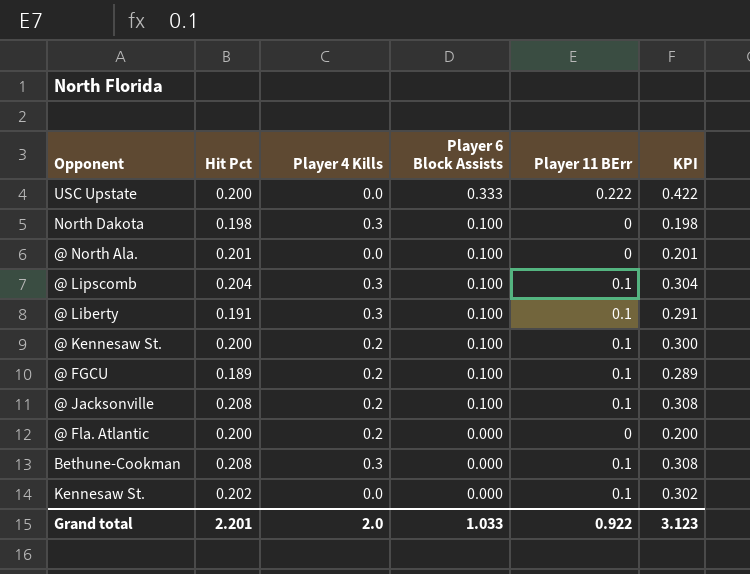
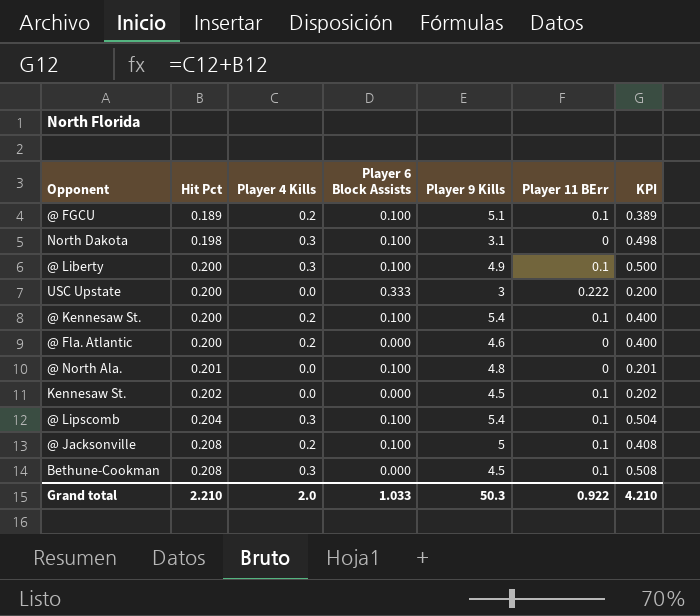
row order: Player 6 Block Assists descending -> Hit Pct ascending
column Player 9 Kills | position: none -> 5
column KPI | formula: [Hit Pct] + [Player 11 BErr] -> [Hit Pct] + [Player 4 Kills]
@ Liberty | Hit Pct: 0.191 -> 0.200
Grand total | Hit Pct: 2.201 -> 2.210
Grand total | KPI: 3.123 -> 4.210

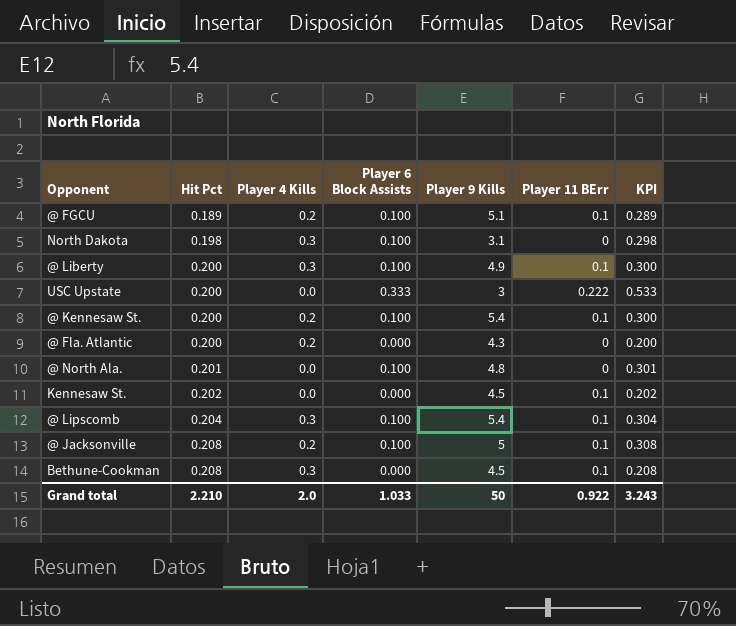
column KPI | formula: [Hit Pct] + [Player 4 Kills] -> [Hit Pct] + [Player 6 Block Assists]
@ Fla. Atlantic | Player 9 Kills: 4.6 -> 4.3
Grand total | Player 9 Kills: 50.3 -> 50
Grand total | KPI: 4.210 -> 3.243

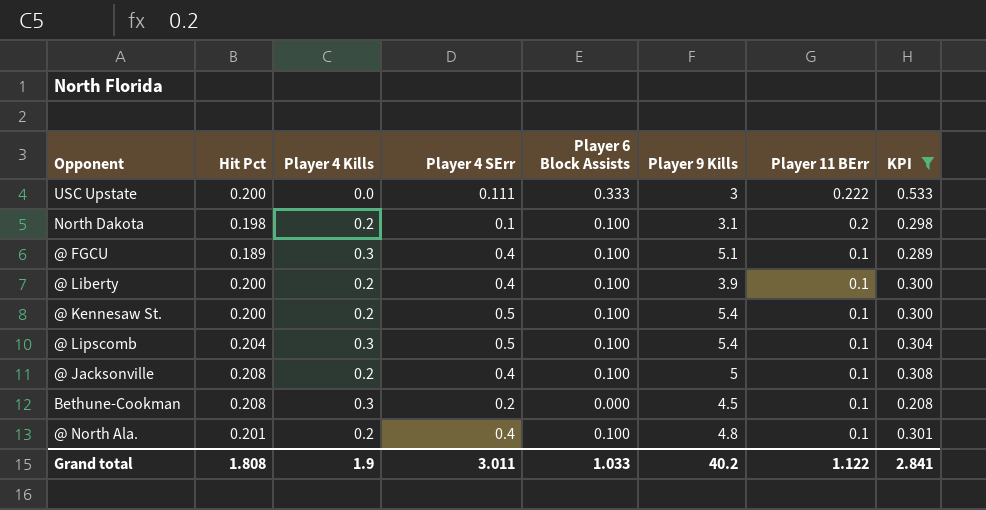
filter: none -> KPI >= 0.208
row order: Hit Pct ascending -> Player 11 BErr descending
column Player 4 SErr | position: none -> 4
North Dakota | Player 4 Kills: 0.3 -> 0.2
North Dakota | Player 11 BErr: 0 -> 0.2
@ FGCU | Player 4 Kills: 0.2 -> 0.3
@ Liberty | Player 4 Kills: 0.3 -> 0.2
@ Liberty | Player 9 Kills: 4.9 -> 3.9
@ North Ala. | Player 4 Kills: 0.0 -> 0.2
@ North Ala. | Player 11 BErr: 0 -> 0.1
Grand total | Hit Pct: 2.210 -> 1.808
Grand total | Player 4 Kills: 2.0 -> 1.9
Grand total | Player 9 Kills: 50 -> 40.2
Grand total | Player 11 BErr: 0.922 -> 1.122
Grand total | KPI: 3.243 -> 2.841

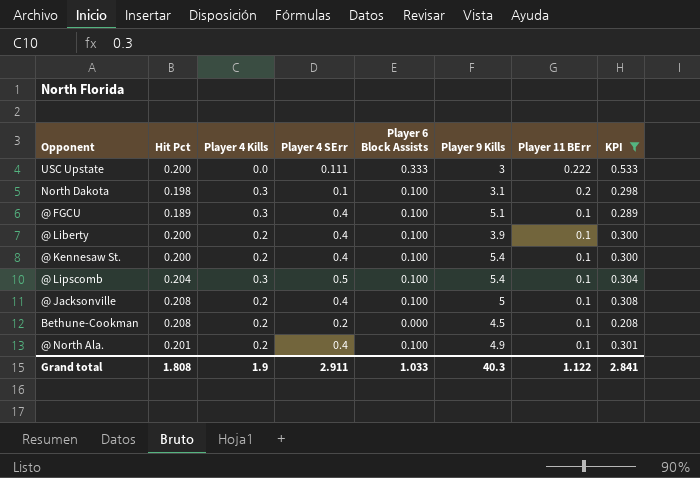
North Dakota | Player 4 Kills: 0.2 -> 0.3
@ Kennesaw St. | Player 4 SErr: 0.5 -> 0.4
Bethune-Cookman | Player 4 Kills: 0.3 -> 0.2
@ North Ala. | Player 9 Kills: 4.8 -> 4.9
Grand total | Player 4 SErr: 3.011 -> 2.911
Grand total | Player 9 Kills: 40.2 -> 40.3

